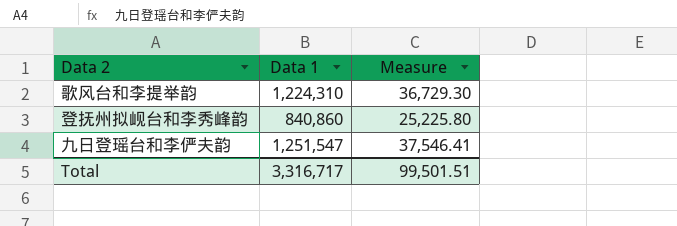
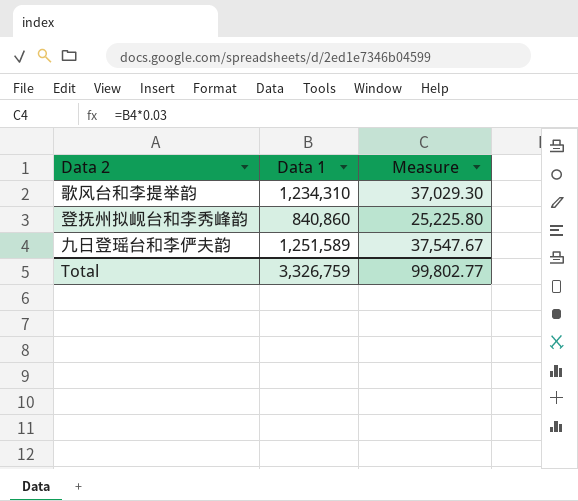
歌风台和李提举韵 | Data 1: 1,224,310 -> 1,234,310
歌风台和李提举韵 | Measure: 36,729.30 -> 37,029.30
九日登瑶台和李俨夫韵 | Data 1: 1,251,547 -> 1,251,589
九日登瑶台和李俨夫韵 | Measure: 37,546.41 -> 37,547.67
Total | Data 1: 3,316,717 -> 3,326,759
Total | Measure: 99,501.51 -> 99,802.77

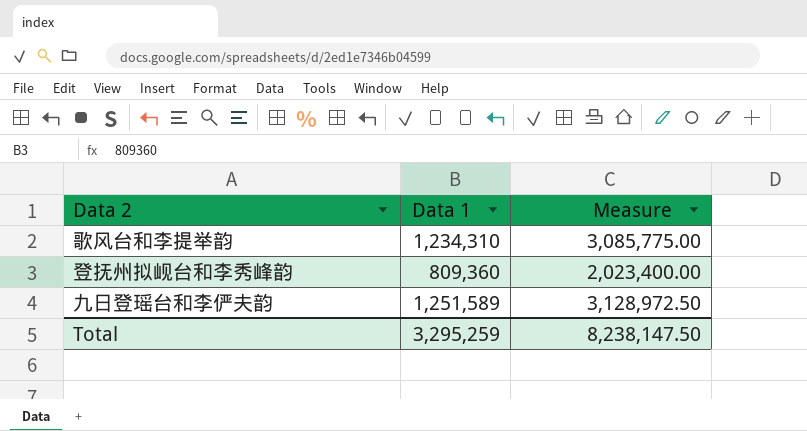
column Measure | formula: [Data 1] * 0.03 -> [Data 1] * 2.5
登抚州拟岘台和李秀峰韵 | Data 1: 840,860 -> 809,360
Total | Data 1: 3,326,759 -> 3,295,259
Total | Measure: 99,802.77 -> 8,238,147.50

